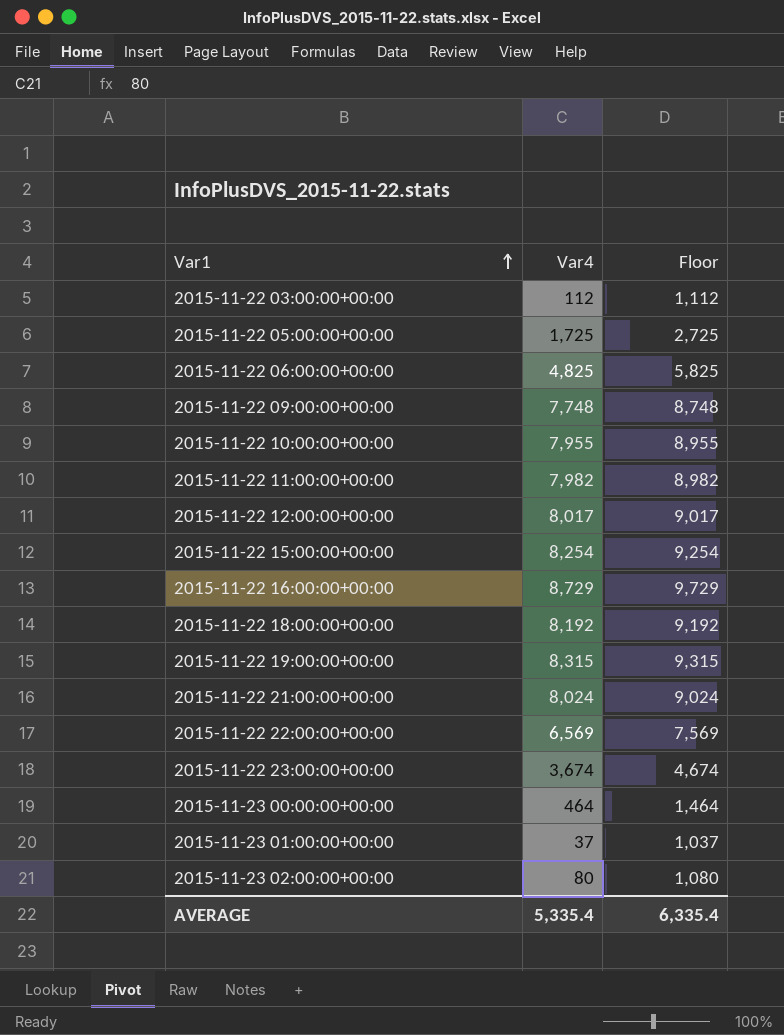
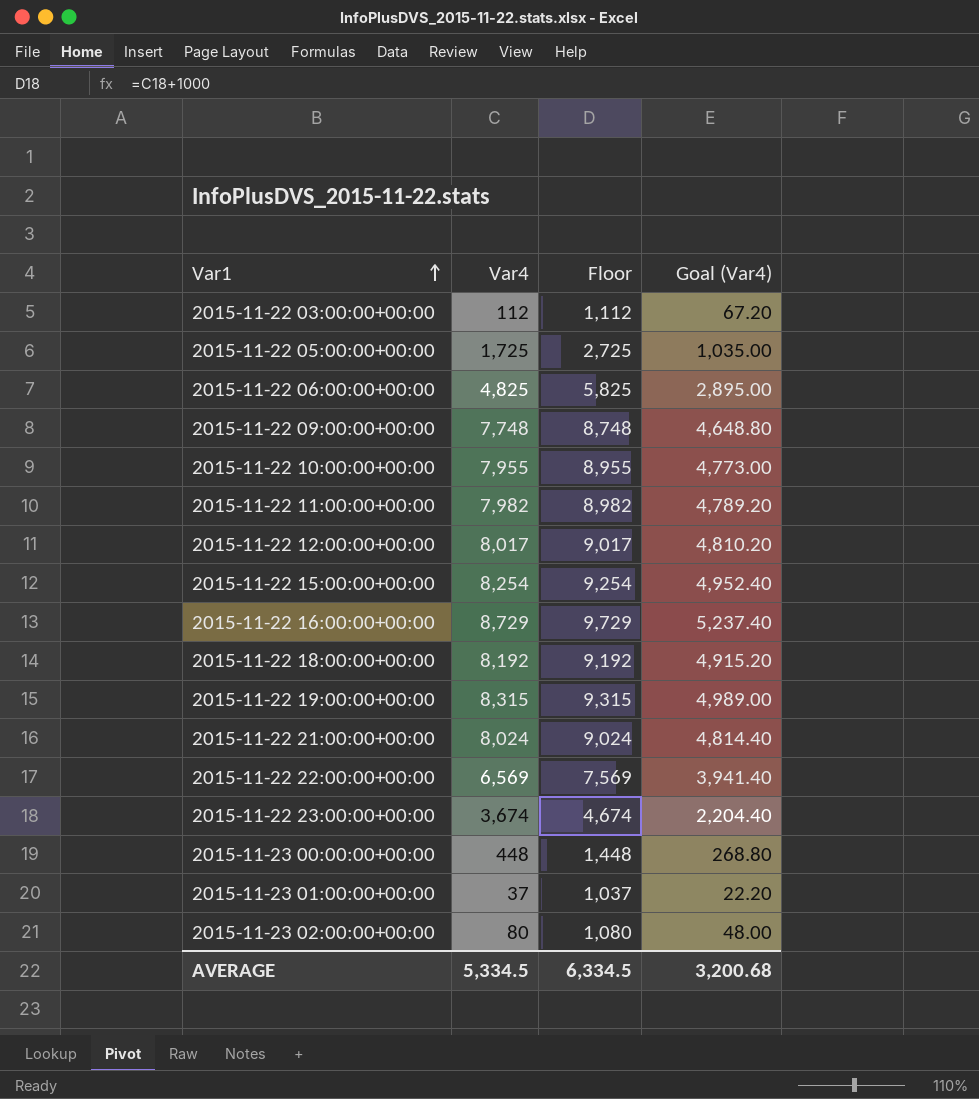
column Goal (Var4) | formula: none -> [Var4] * 0.6
2015-11-23 00:00:00+00:00 | Var4: 464 -> 448
2015-11-23 00:00:00+00:00 | Floor: 1,464 -> 1,448
AVERAGE | Var4: 5,335.4 -> 5,334.5
AVERAGE | Floor: 6,335.4 -> 6,334.5

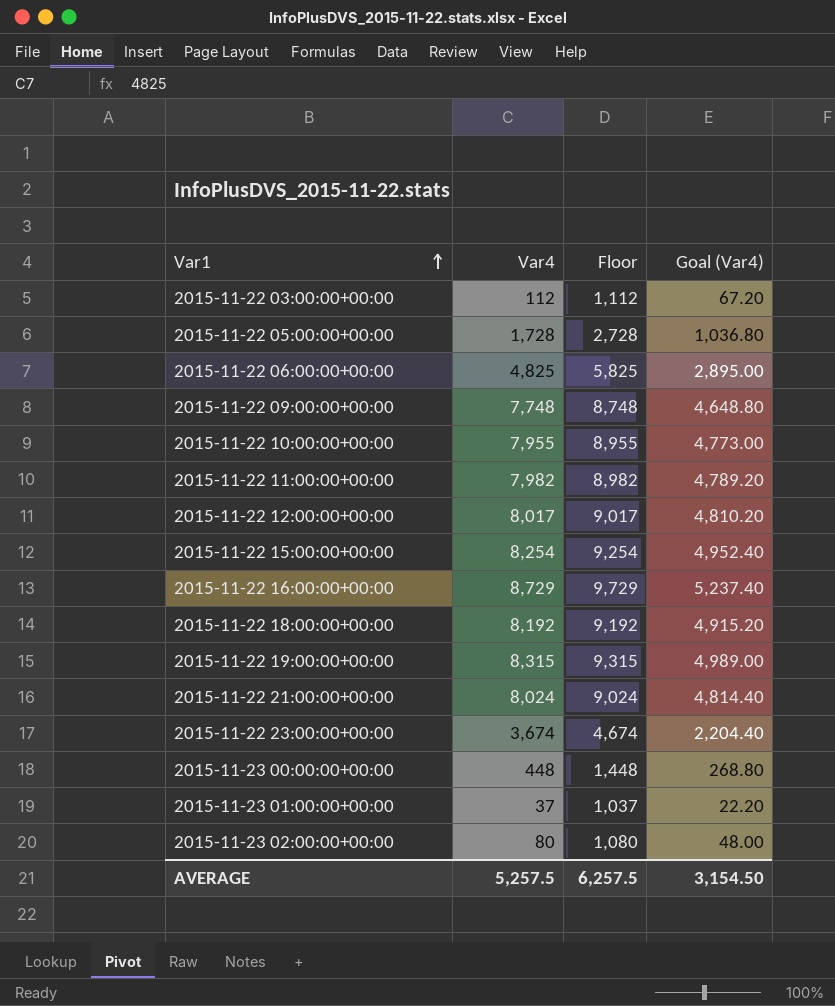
row 2015-11-22 22:00:00+00:00: 6,569 | 7,569 | 3,941.40 -> none
2015-11-22 05:00:00+00:00 | Var4: 1,725 -> 1,728
2015-11-22 05:00:00+00:00 | Floor: 2,725 -> 2,728
2015-11-22 05:00:00+00:00 | Goal (Var4): 1,035.00 -> 1,036.80
AVERAGE | Var4: 5,334.5 -> 5,257.5
AVERAGE | Floor: 6,334.5 -> 6,257.5
AVERAGE | Goal (Var4): 3,200.68 -> 3,154.50

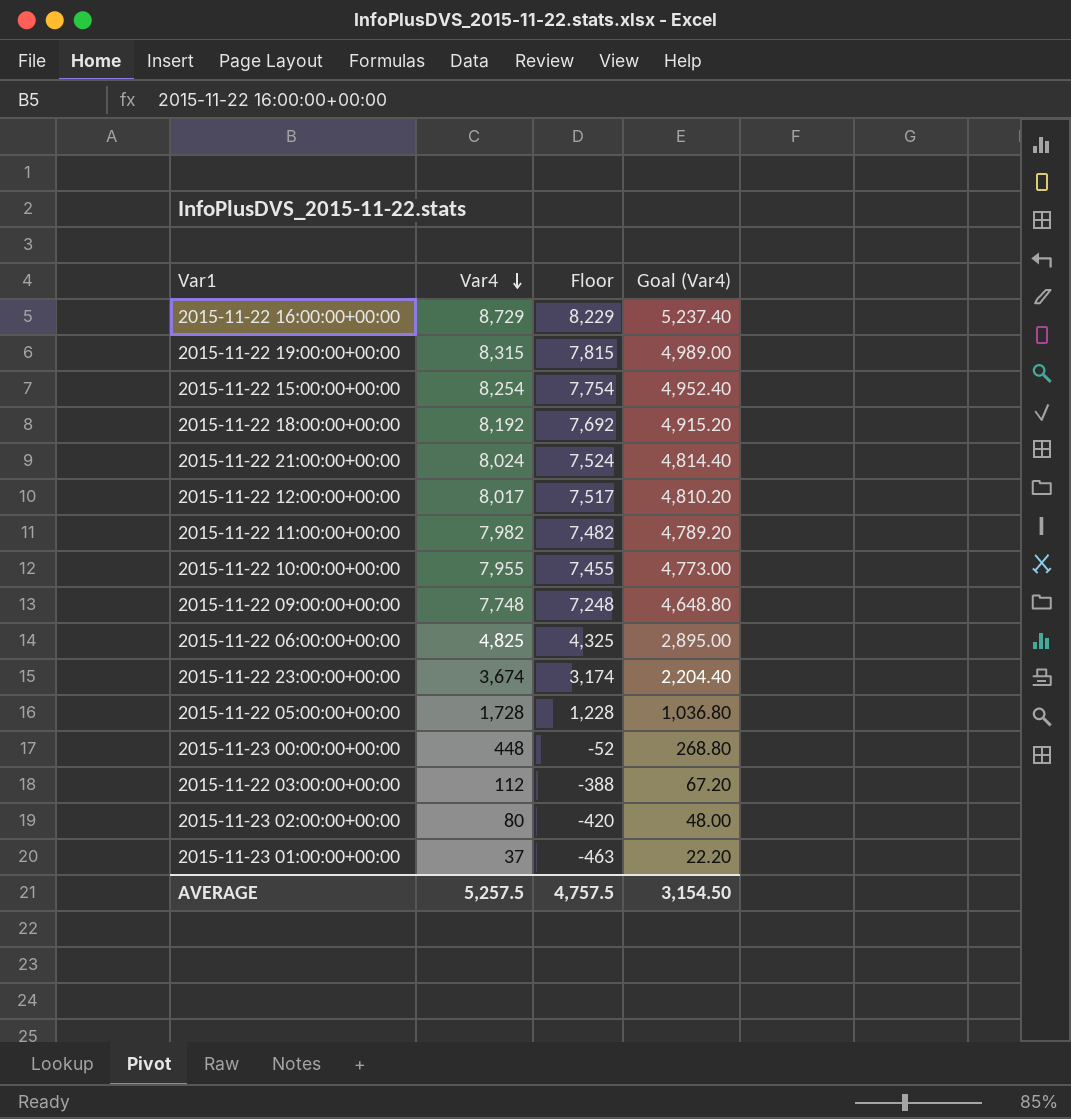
row order: Var1 ascending -> Var4 descending
column Floor | formula: [Var4] + 1000 -> [Var4] - 500
AVERAGE | Floor: 6,257.5 -> 4,757.5

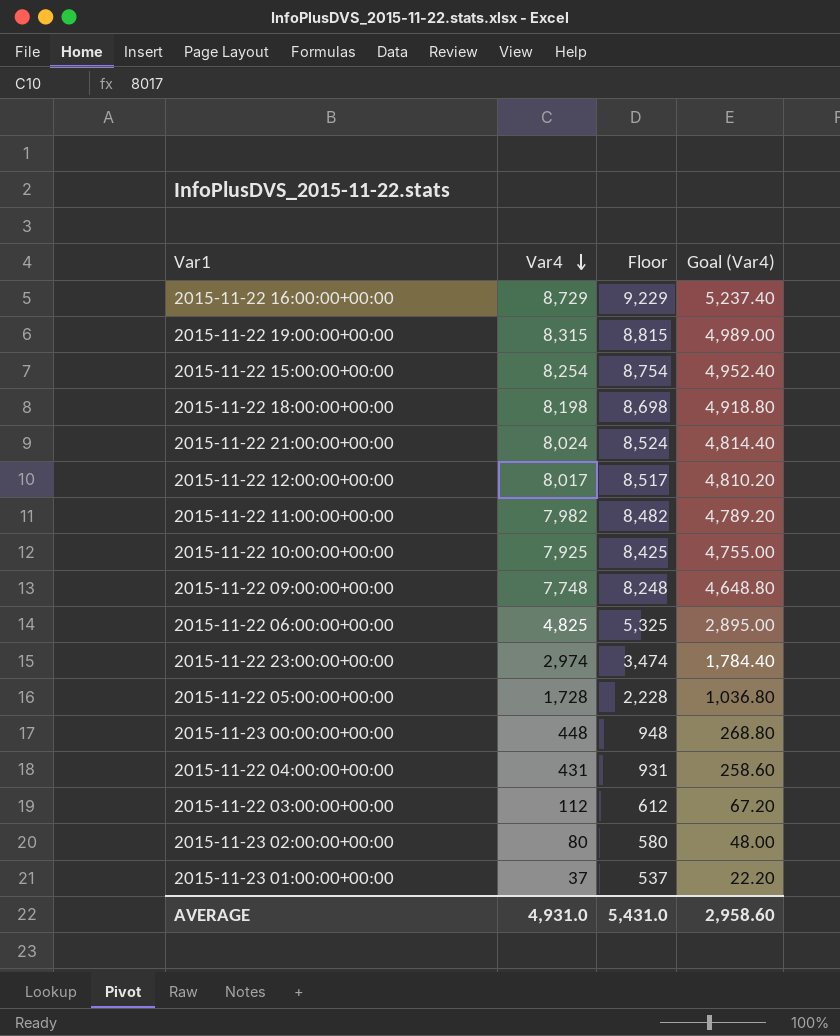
column Floor | formula: [Var4] - 500 -> [Var4] + 500
2015-11-22 18:00:00+00:00 | Var4: 8,192 -> 8,198
2015-11-22 18:00:00+00:00 | Goal (Var4): 4,915.20 -> 4,918.80
2015-11-22 10:00:00+00:00 | Var4: 7,955 -> 7,925
2015-11-22 10:00:00+00:00 | Goal (Var4): 4,773.00 -> 4,755.00
2015-11-22 23:00:00+00:00 | Var4: 3,674 -> 2,974
2015-11-22 23:00:00+00:00 | Goal (Var4): 2,204.40 -> 1,784.40
row 2015-11-22 04:00:00+00:00: none -> 431 | 931 | 258.60
AVERAGE | Var4: 5,257.5 -> 4,931.0
AVERAGE | Floor: 4,757.5 -> 5,431.0
AVERAGE | Goal (Var4): 3,154.50 -> 2,958.60

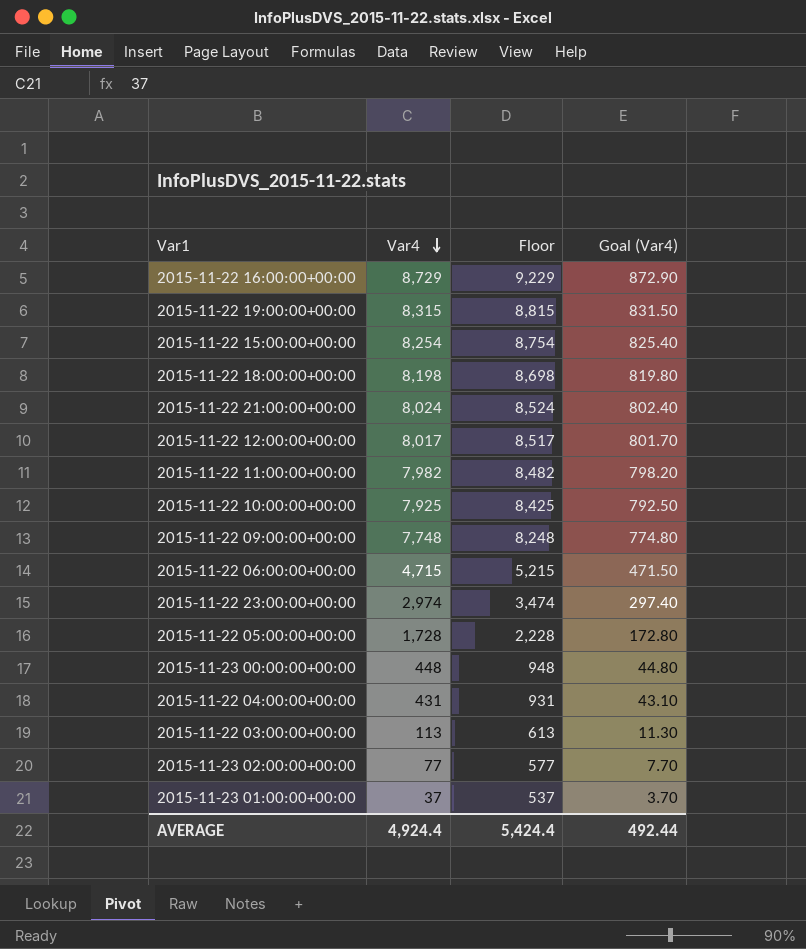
column Goal (Var4) | formula: [Var4] * 0.6 -> [Var4] * 0.1
2015-11-22 06:00:00+00:00 | Var4: 4,825 -> 4,715
2015-11-22 06:00:00+00:00 | Floor: 5,325 -> 5,215
2015-11-22 03:00:00+00:00 | Var4: 112 -> 113
2015-11-22 03:00:00+00:00 | Floor: 612 -> 613
2015-11-23 02:00:00+00:00 | Var4: 80 -> 77
2015-11-23 02:00:00+00:00 | Floor: 580 -> 577
AVERAGE | Var4: 4,931.0 -> 4,924.4
AVERAGE | Floor: 5,431.0 -> 5,424.4
AVERAGE | Goal (Var4): 2,958.60 -> 492.44

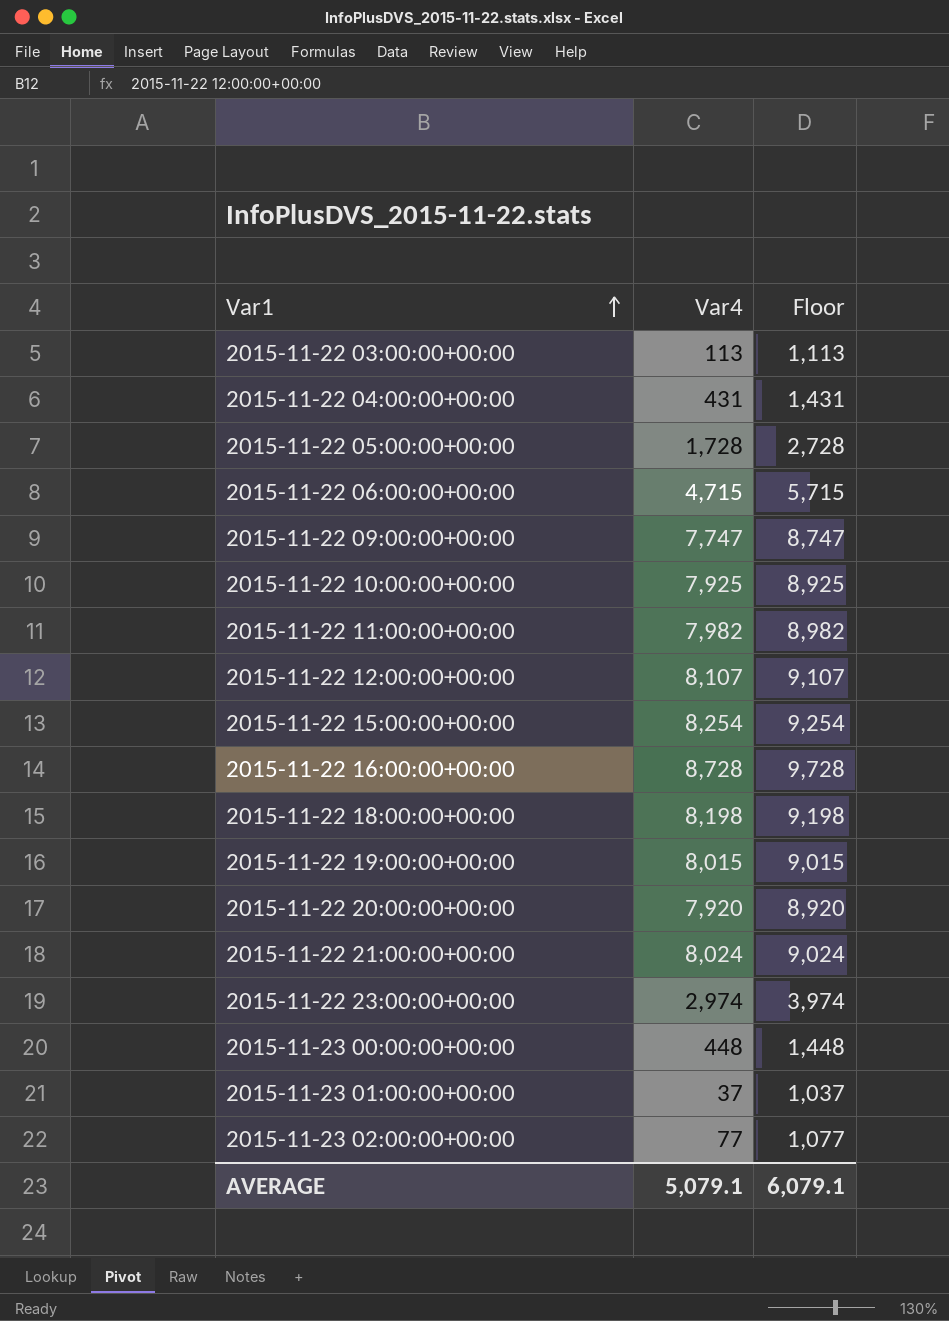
row order: Var4 descending -> Var1 ascending
column Goal (Var4) | formula: [Var4] * 0.1 -> none
column Floor | formula: [Var4] + 500 -> [Var4] + 1000
2015-11-22 09:00:00+00:00 | Var4: 7,748 -> 7,747
2015-11-22 12:00:00+00:00 | Var4: 8,017 -> 8,107
2015-11-22 16:00:00+00:00 | Var4: 8,729 -> 8,728
2015-11-22 19:00:00+00:00 | Var4: 8,315 -> 8,015
row 2015-11-22 20:00:00+00:00: none -> 7,920 | 8,920
AVERAGE | Var4: 4,924.4 -> 5,079.1
AVERAGE | Floor: 5,424.4 -> 6,079.1

